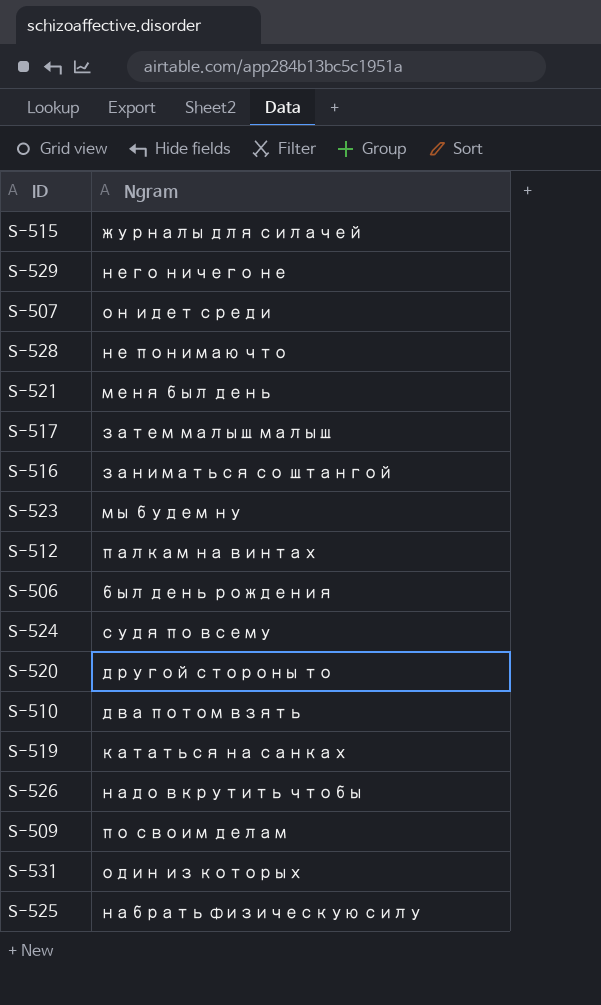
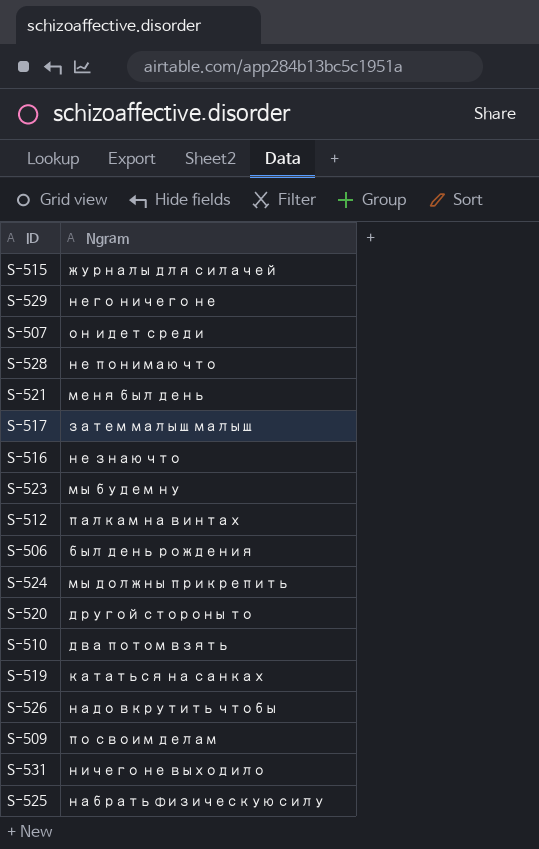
S-516 | Ngram: заниматься со штангой -> не знаю что
S-524 | Ngram: судя по всему -> мы должны прикрепить
S-531 | Ngram: один из которых -> ничего не выходило

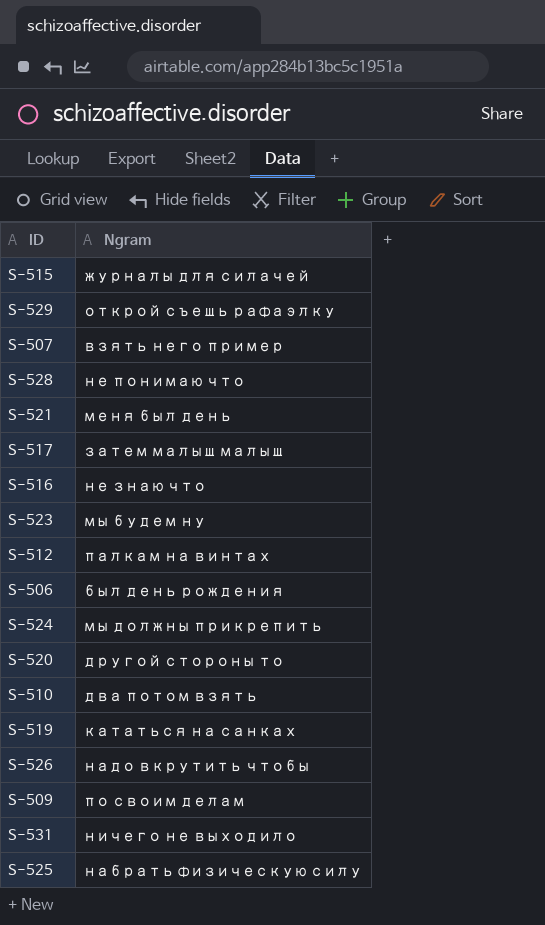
S-529 | Ngram: него ничего не -> открой съешь рафаэлку
S-507 | Ngram: он идет среди -> взять него пример

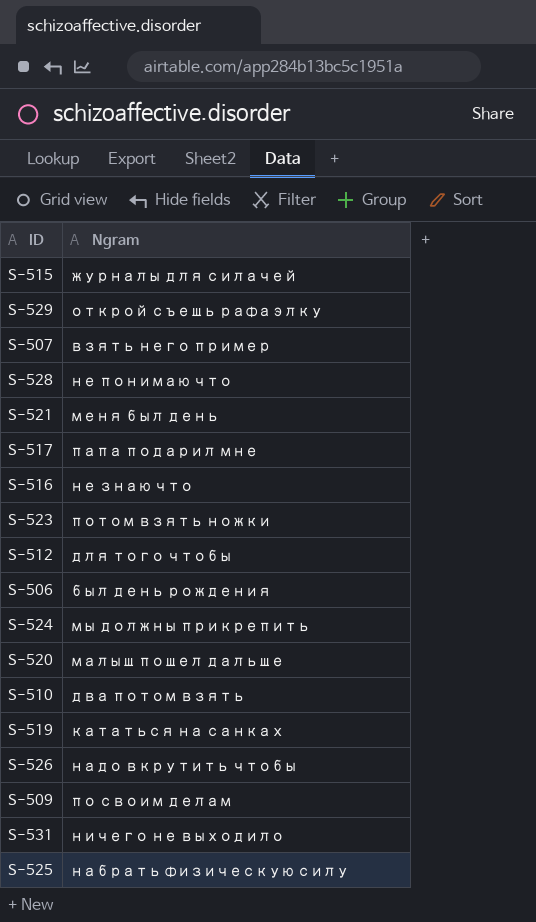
S-517 | Ngram: затем малыш малыш -> папа подарил мне
S-523 | Ngram: мы будем ну -> потом взять ножки
S-512 | Ngram: палкам на винтах -> для того чтобы
S-520 | Ngram: другой стороны то -> малыш пошел дальше

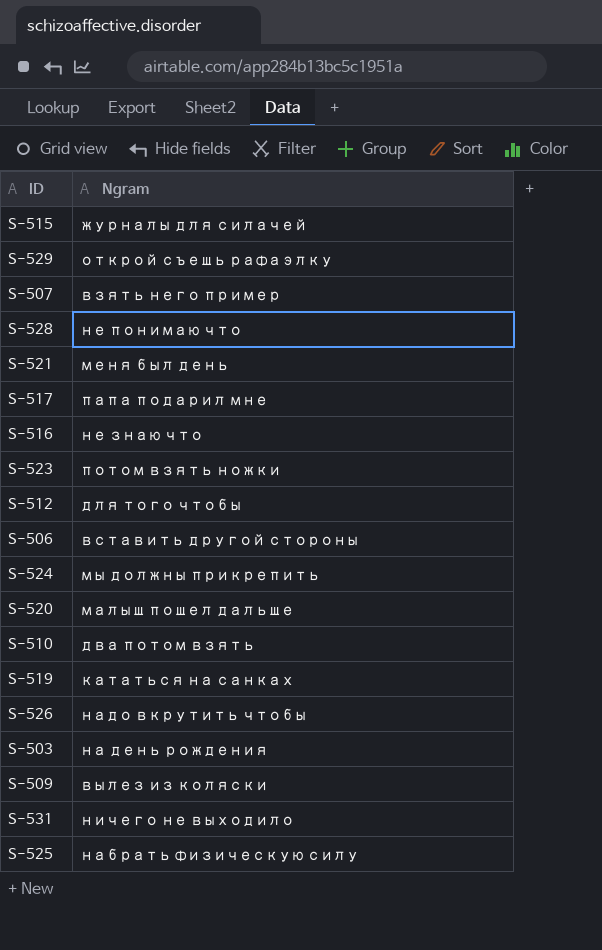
S-506 | Ngram: был день рождения -> вставить другой стороны
row S-503: none -> на день рождения
S-509 | Ngram: по своим делам -> вылез из коляски

